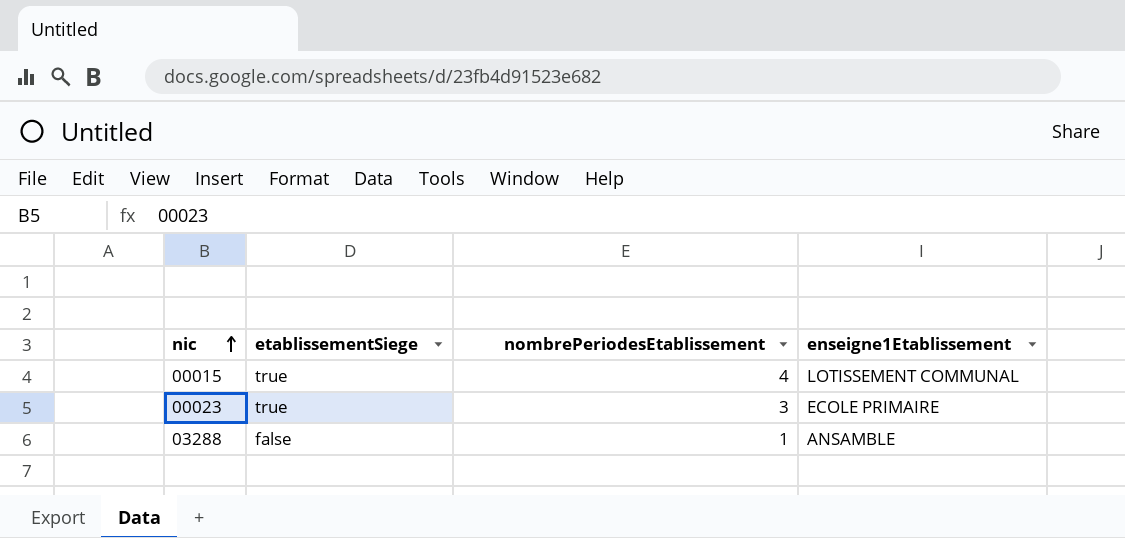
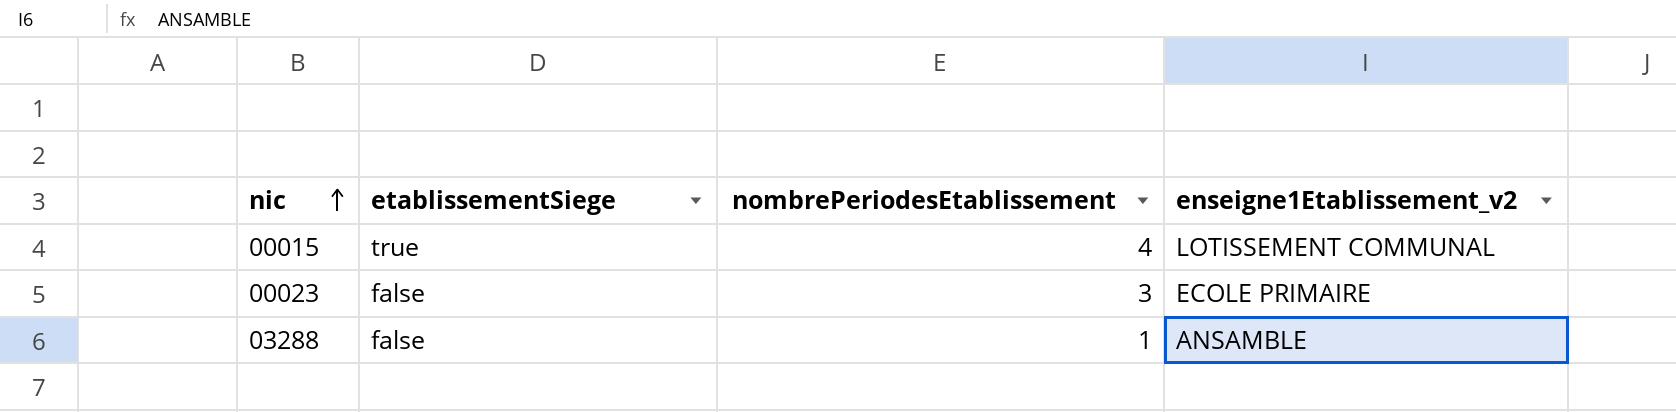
column name: enseigne1Etablissement -> enseigne1Etablissement_v2
00023 | etablissementSiege: true -> false

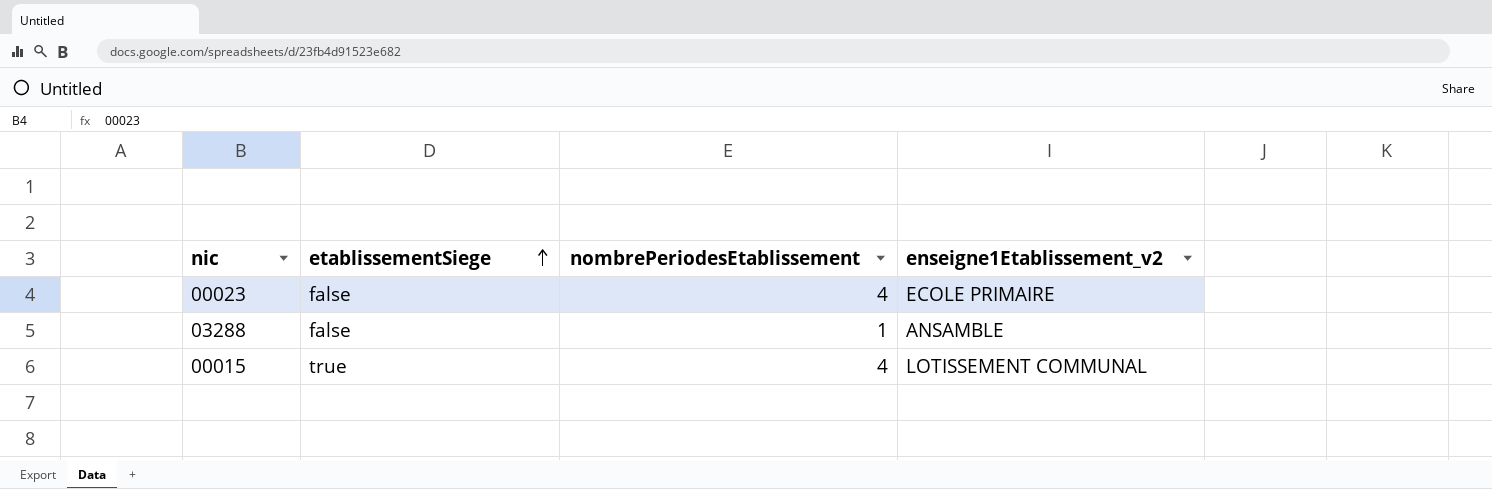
row order: nic ascending -> etablissementSiege ascending
00023 | nombrePeriodesEtablissement: 3 -> 4

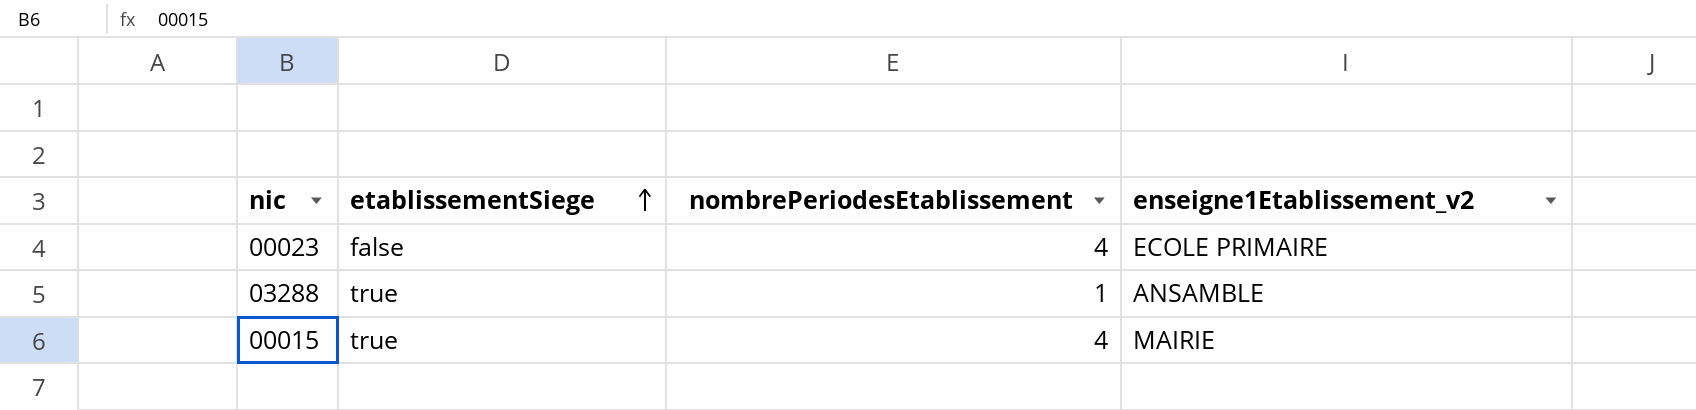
03288 | etablissementSiege: false -> true
00015 | enseigne1Etablissement_v2: LOTISSEMENT COMMUNAL -> MAIRIE

